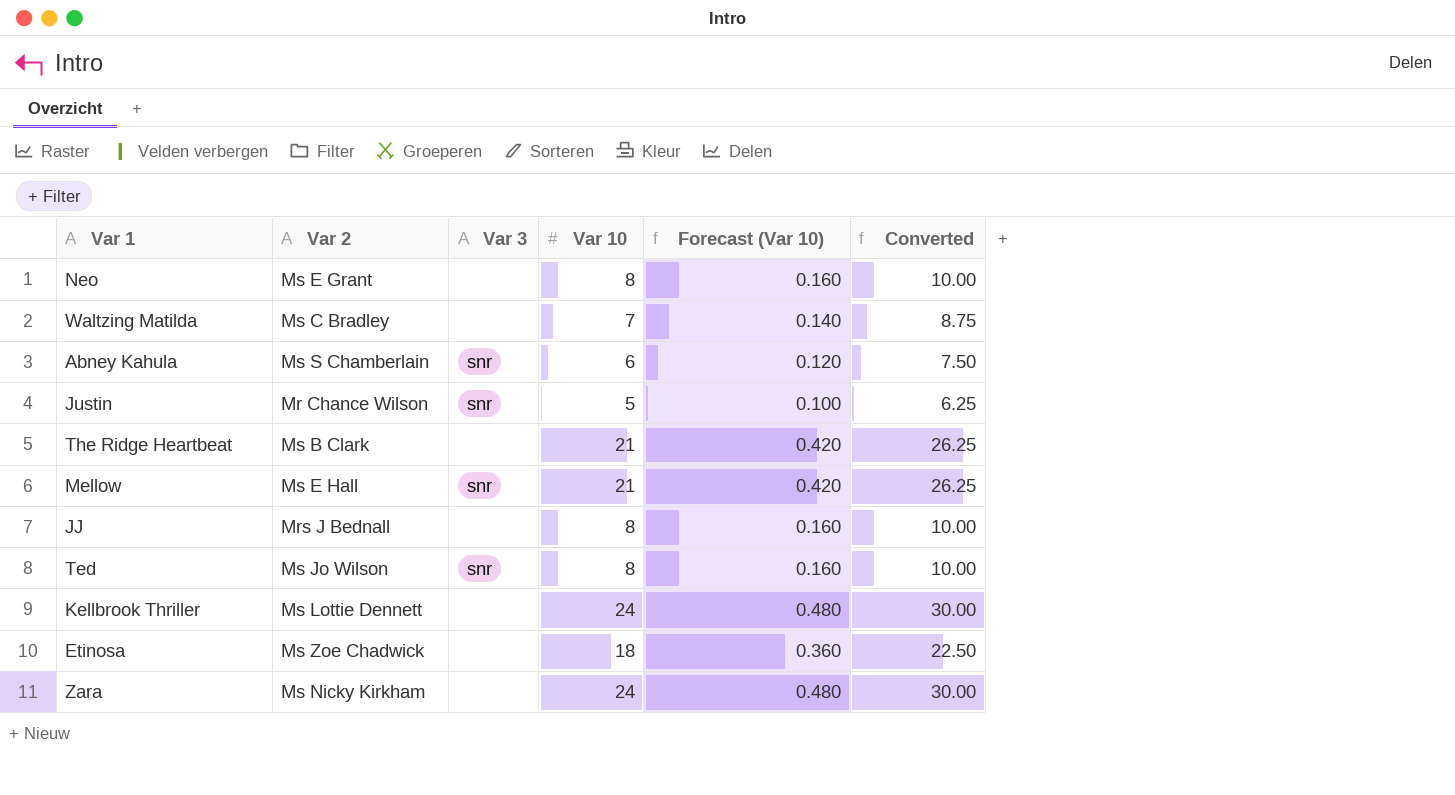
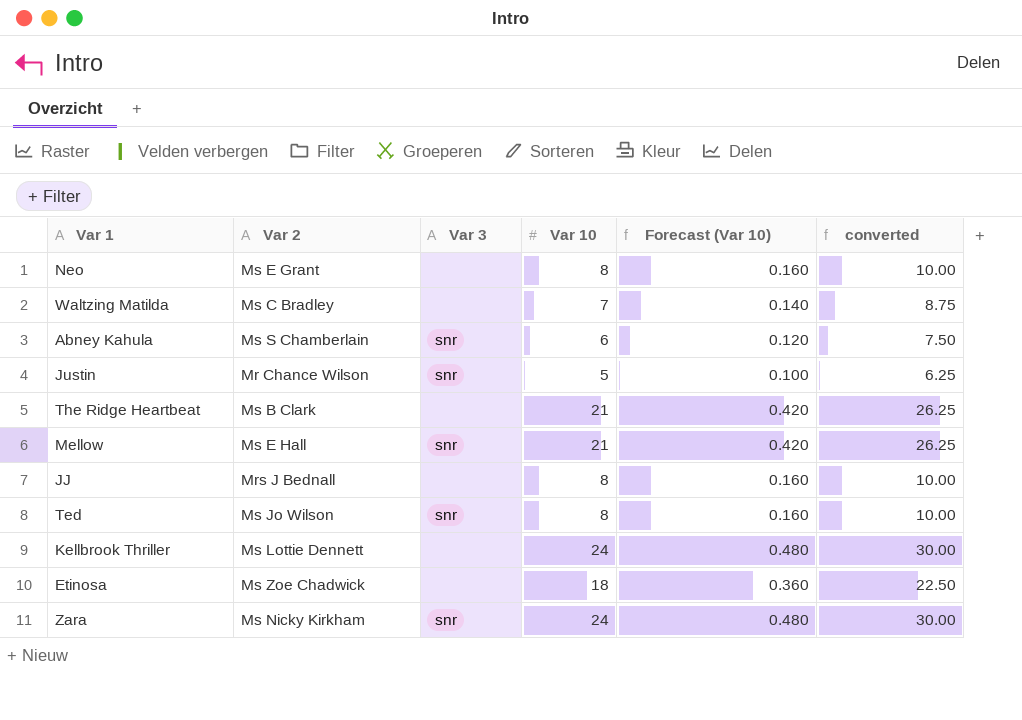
column name: Converted -> converted
Zara | Var 3: none -> snr

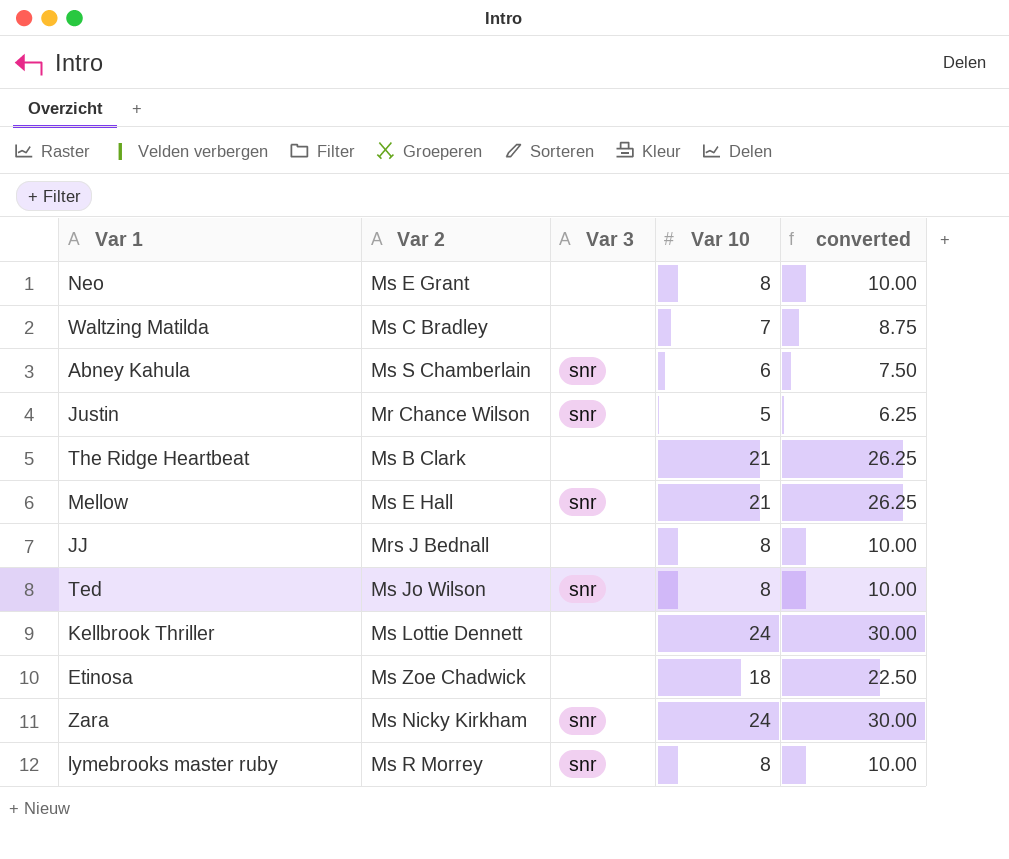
column Forecast (Var 10) | formula: [Var 10] * 0.02 -> none
row lymebrooks master ruby: none -> Ms R Morrey | snr | 8 | 10.00

